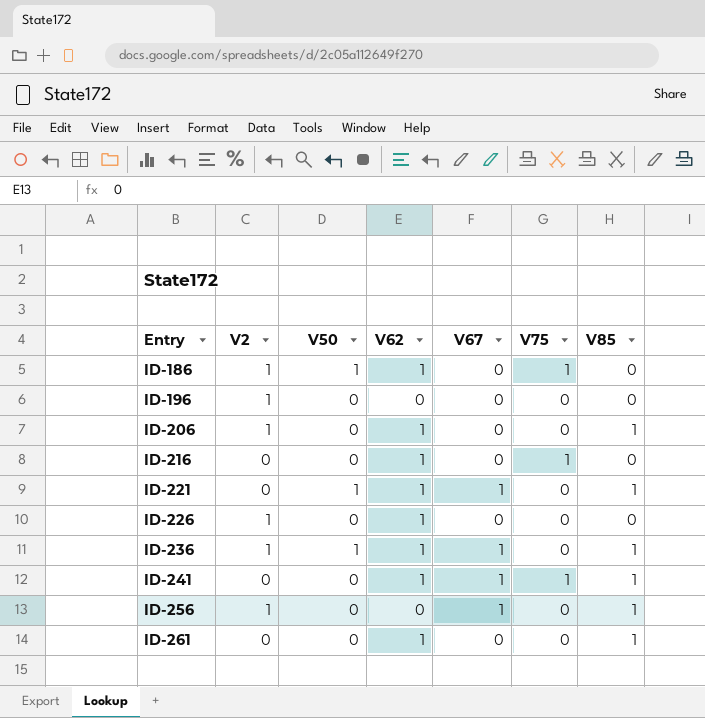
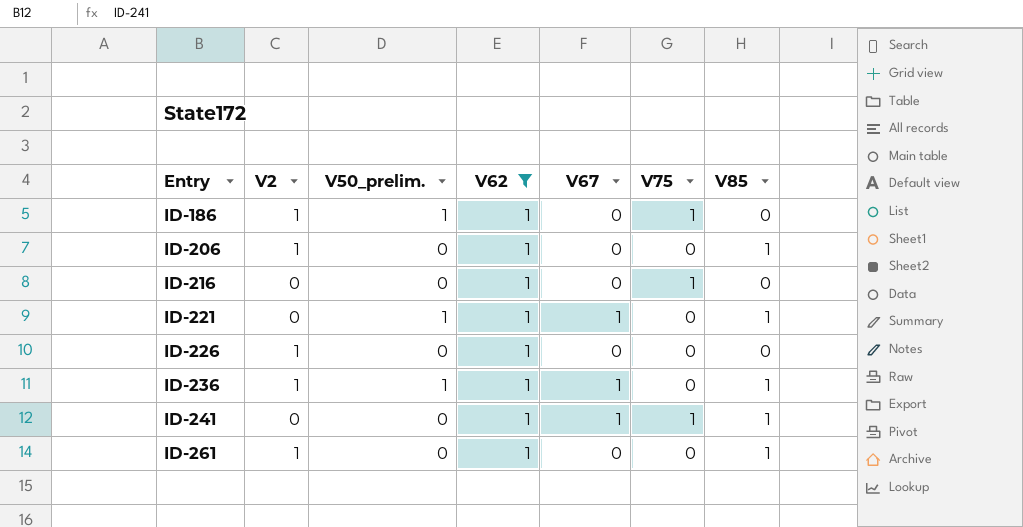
filter: none -> V62 = 1
column name: V50 -> V50_prelim.
ID-261 | V2: 0 -> 1

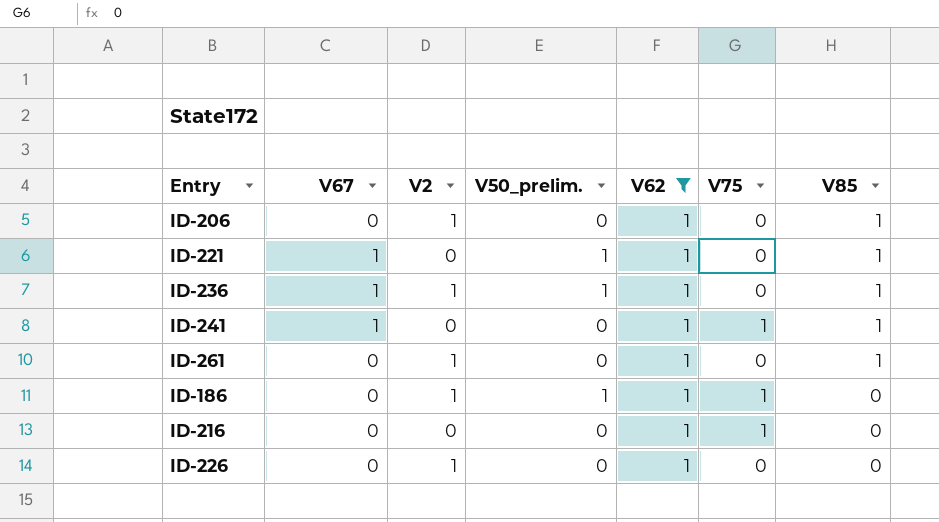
row order: Entry ascending -> V85 descending
column V67 | position: 5 -> 2

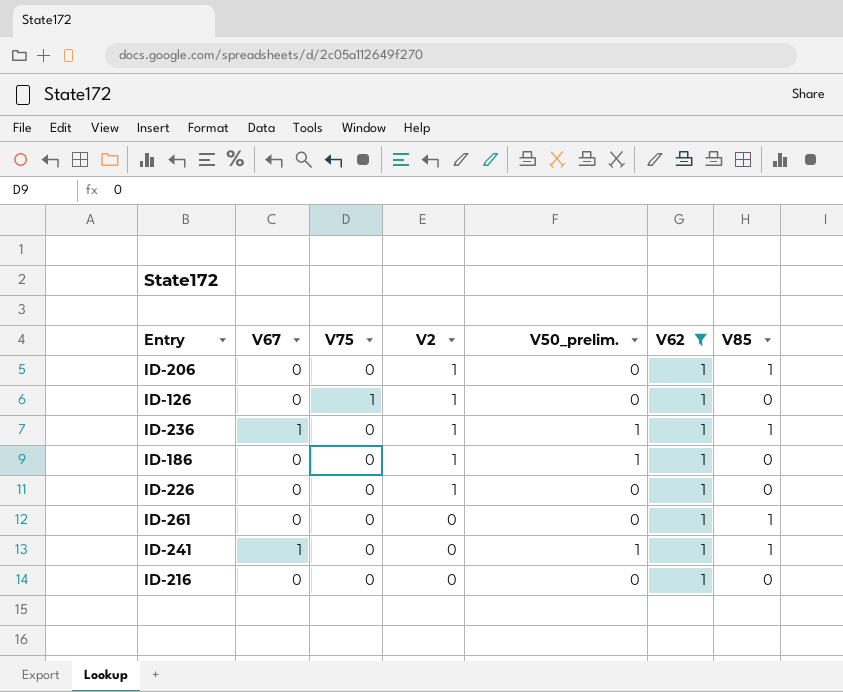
row order: V85 descending -> V2 descending
column V75 | position: 6 -> 3
row ID-221: 1 | 0 | 1 | 1 | 0 | 1 -> none
row ID-126: none -> 0 | 1 | 1 | 0 | 1 | 0
ID-186 | V75: 1 -> 0
ID-261 | V2: 1 -> 0
ID-241 | V75: 1 -> 0
ID-241 | V50_prelim.: 0 -> 1
ID-216 | V75: 1 -> 0

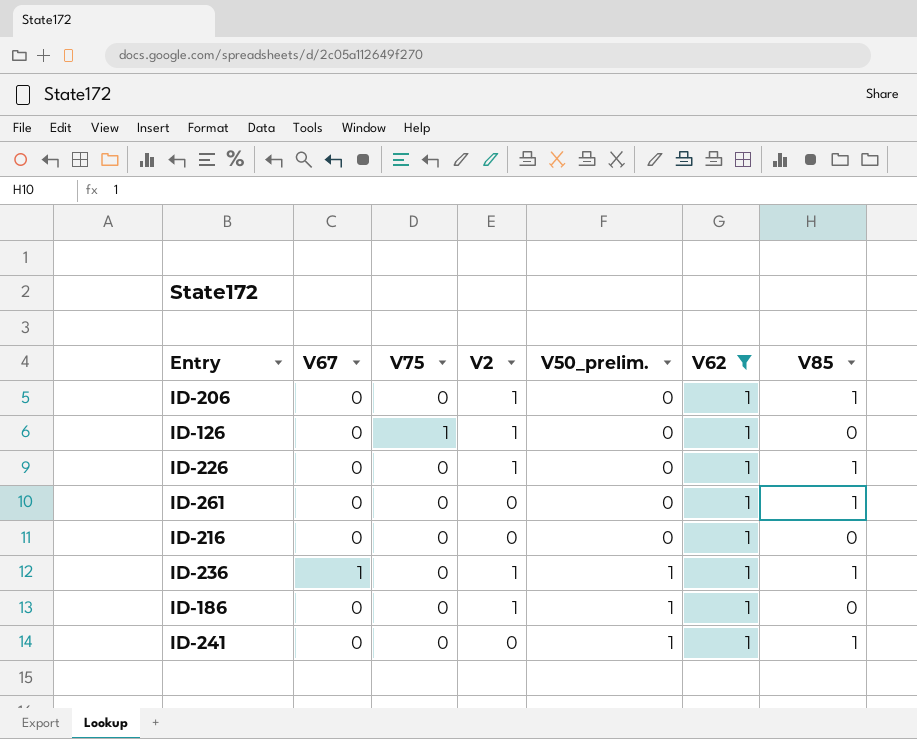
row order: V2 descending -> V50_prelim. ascending
ID-226 | V85: 0 -> 1
ID-241 | V67: 1 -> 0

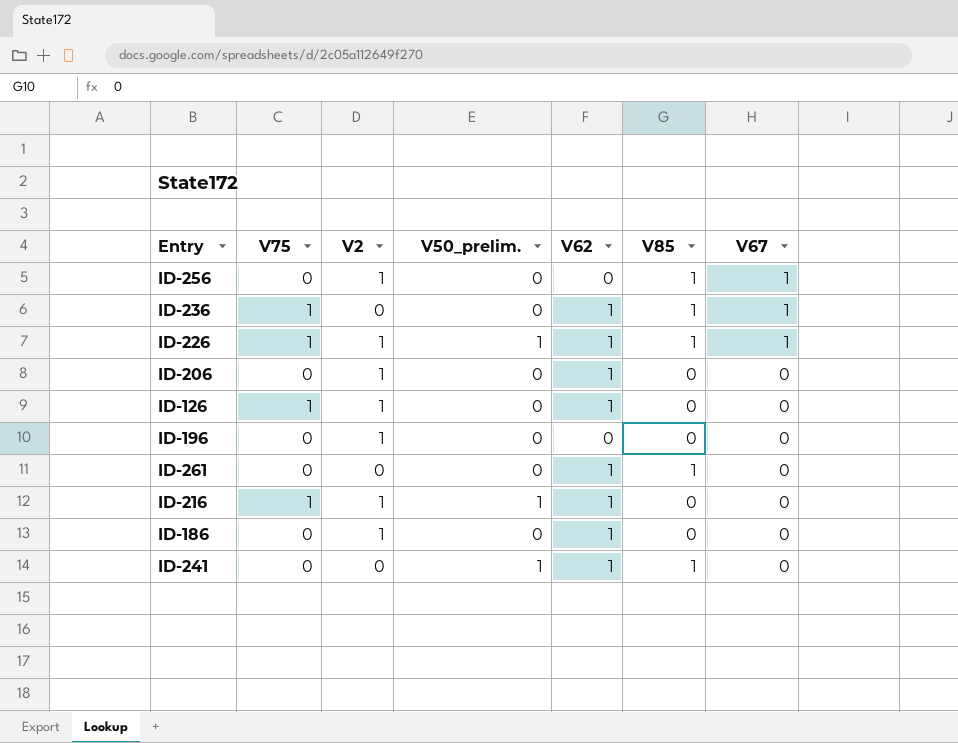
filter: V62 = 1 -> none
row order: V50_prelim. ascending -> V67 descending
column V67 | position: 2 -> 7
ID-236 | V75: 0 -> 1
ID-236 | V2: 1 -> 0
ID-236 | V50_prelim.: 1 -> 0
ID-226 | V75: 0 -> 1
ID-226 | V50_prelim.: 0 -> 1
ID-226 | V67: 0 -> 1
ID-206 | V85: 1 -> 0
ID-216 | V75: 0 -> 1
ID-216 | V2: 0 -> 1
ID-216 | V50_prelim.: 0 -> 1
ID-186 | V50_prelim.: 1 -> 0

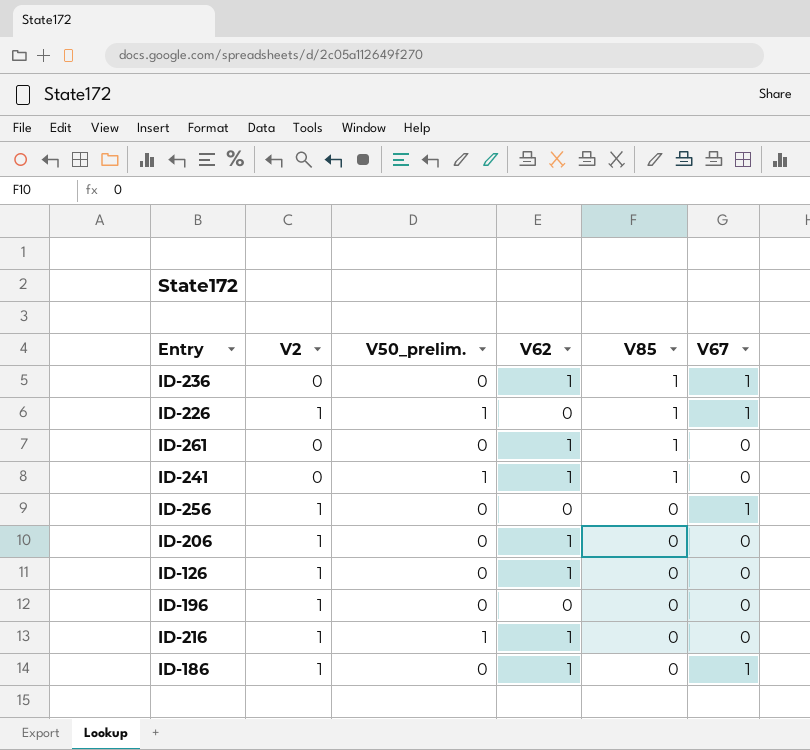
row order: V67 descending -> V85 descending
column V75 | position: 2 -> none
ID-226 | V62: 1 -> 0
ID-256 | V85: 1 -> 0
ID-186 | V67: 0 -> 1

